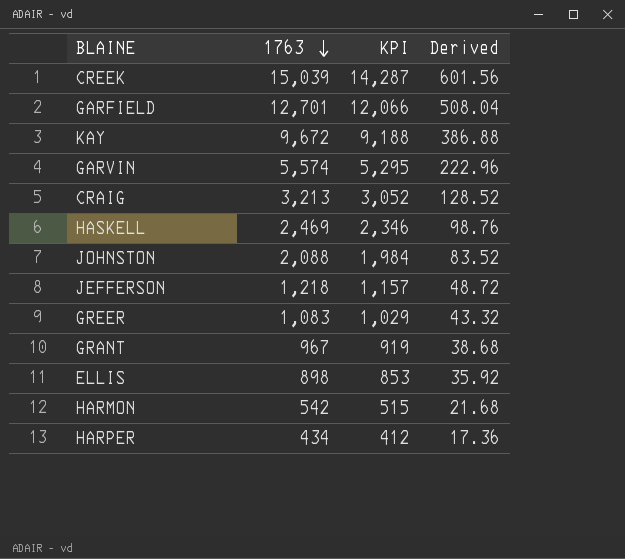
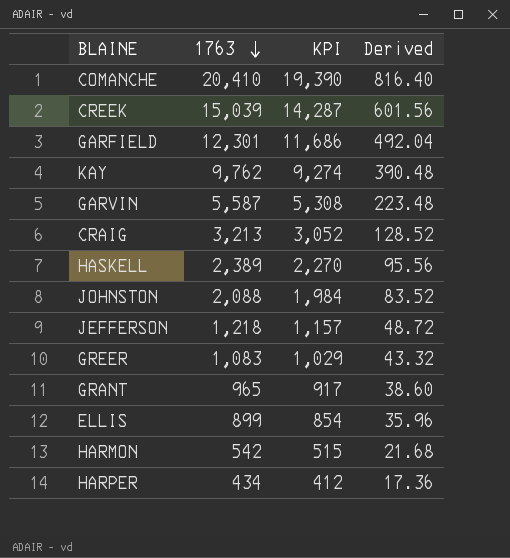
row COMANCHE: none -> 20,410 | 19,390 | 816.40
GARFIELD | 1763: 12,701 -> 12,301
GARFIELD | KPI: 12,066 -> 11,686
GARFIELD | Derived: 508.04 -> 492.04
KAY | 1763: 9,672 -> 9,762
KAY | KPI: 9,188 -> 9,274
KAY | Derived: 386.88 -> 390.48
GARVIN | 1763: 5,574 -> 5,587
GARVIN | KPI: 5,295 -> 5,308
GARVIN | Derived: 222.96 -> 223.48
HASKELL | 1763: 2,469 -> 2,389
HASKELL | KPI: 2,346 -> 2,270
HASKELL | Derived: 98.76 -> 95.56
GRANT | 1763: 967 -> 965
GRANT | KPI: 919 -> 917
GRANT | Derived: 38.68 -> 38.60
ELLIS | 1763: 898 -> 899
ELLIS | KPI: 853 -> 854
ELLIS | Derived: 35.92 -> 35.96

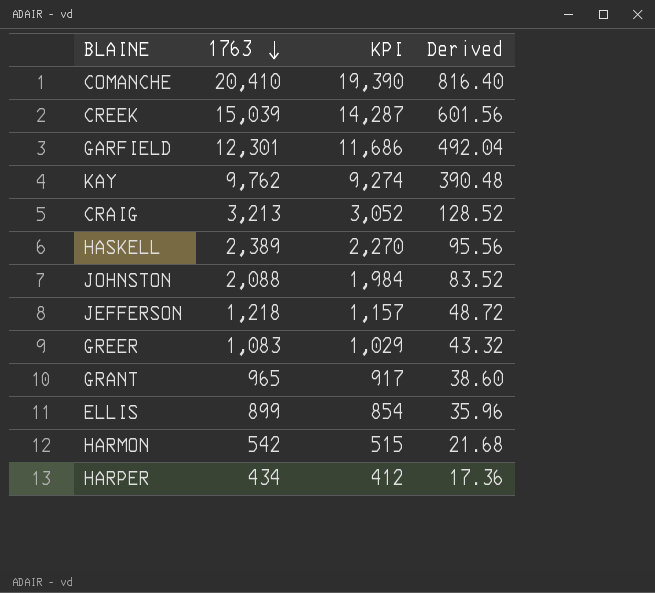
row GARVIN: 5,587 | 5,308 | 223.48 -> none

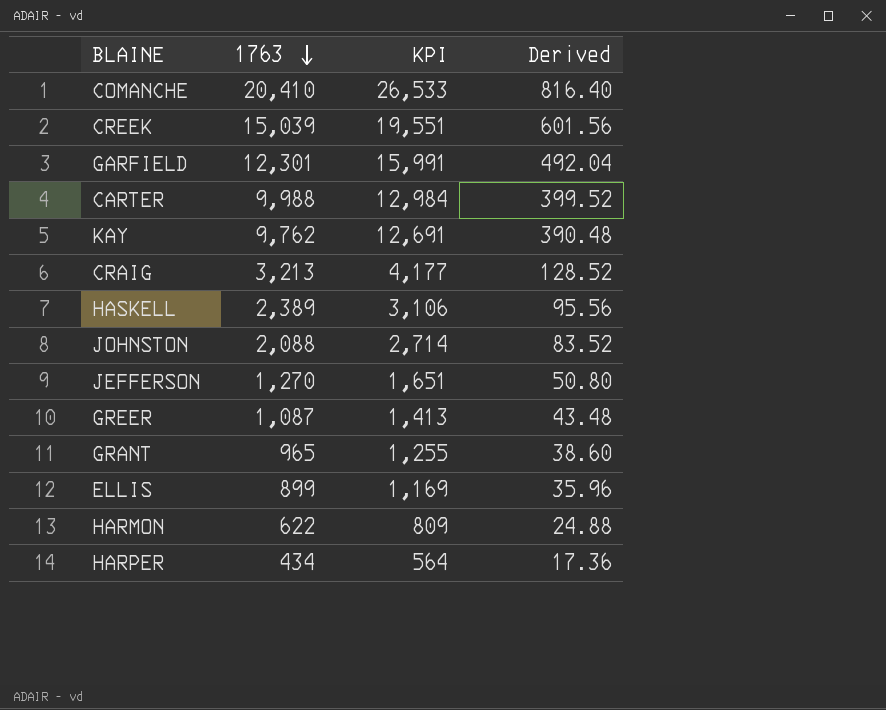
column KPI | formula: [1763] * 0.95 -> [1763] * 1.3
row CARTER: none -> 9,988 | 12,984 | 399.52
JEFFERSON | 1763: 1,218 -> 1,270
JEFFERSON | Derived: 48.72 -> 50.80
GREER | 1763: 1,083 -> 1,087
GREER | Derived: 43.32 -> 43.48
HARMON | 1763: 542 -> 622
HARMON | Derived: 21.68 -> 24.88

